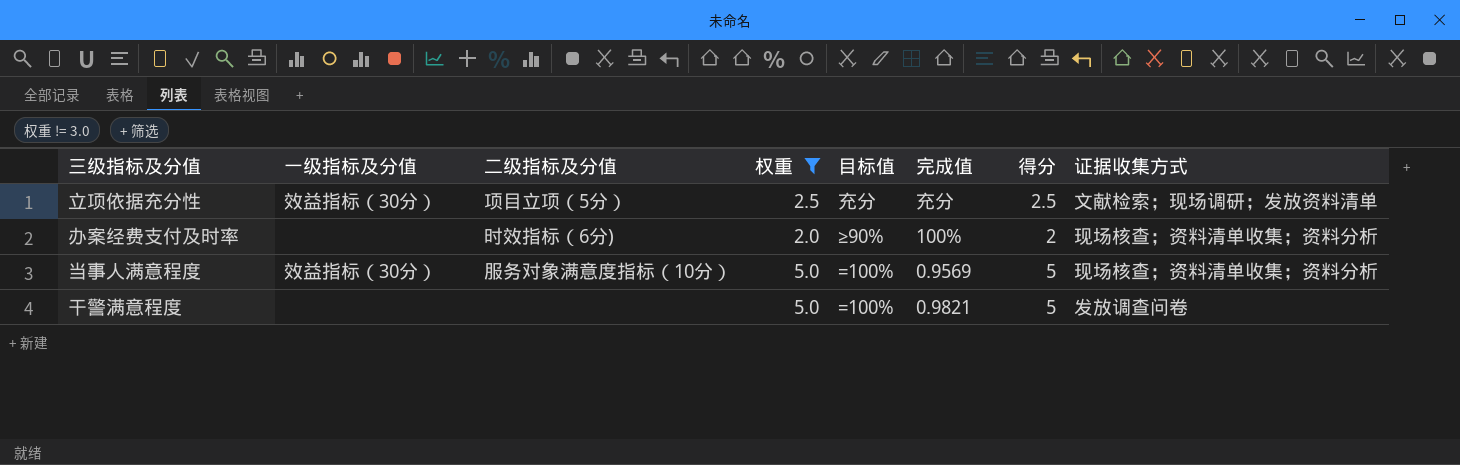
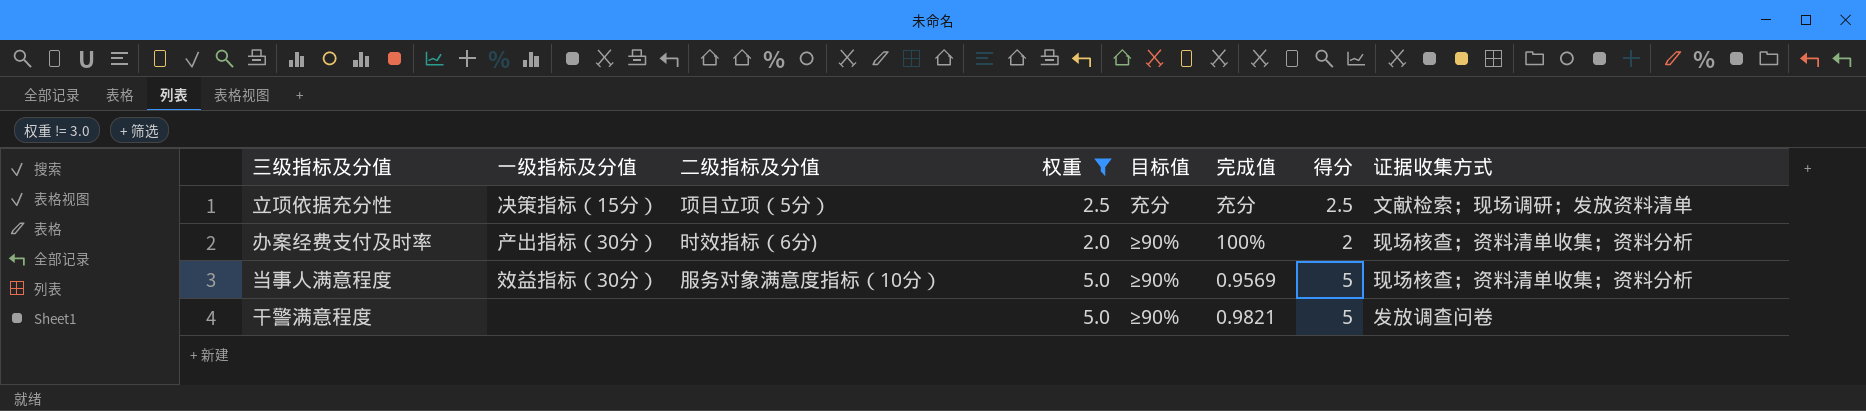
立项依据充分性 | 一级指标及分值: 效益指标（30分） -> 决策指标（15分）
办案经费支付及时率 | 一级指标及分值: none -> 产出指标（30分）
当事人满意程度 | 目标值: =100% -> ≥90%
干警满意程度 | 目标值: =100% -> ≥90%

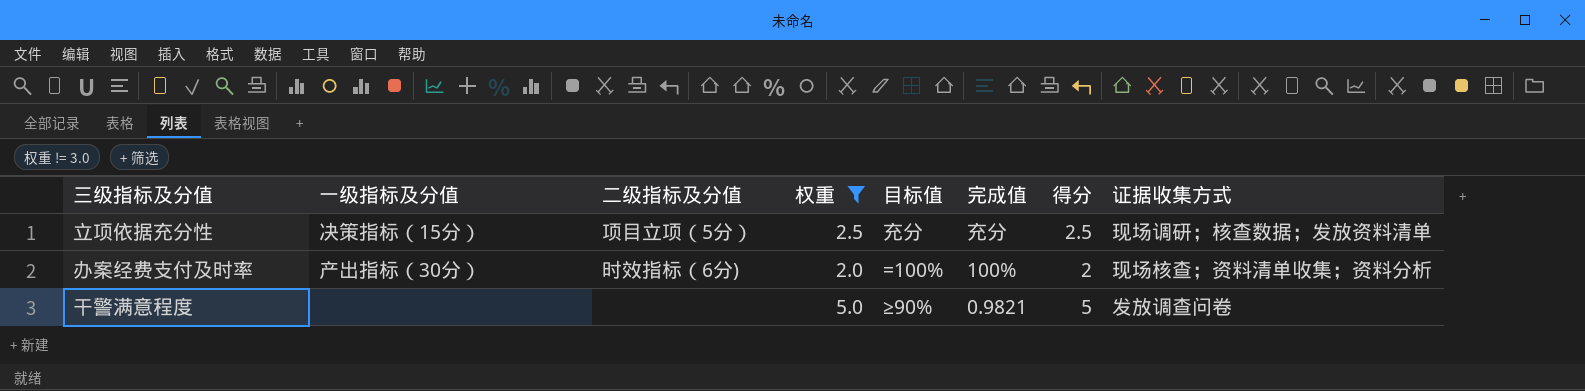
row 当事人满意程度: 效益指标（30分） | 服务对象满意度指标（10分） | 5.0 | ≥90% | 0.9569 | 5 | 现场核查；资料清单收集；资料分析 -> none
立项依据充分性 | 证据收集方式: 文献检索；现场调研；发放资料清单 -> 现场调研；核查数据；发放资料清单
办案经费支付及时率 | 目标值: ≥90% -> =100%

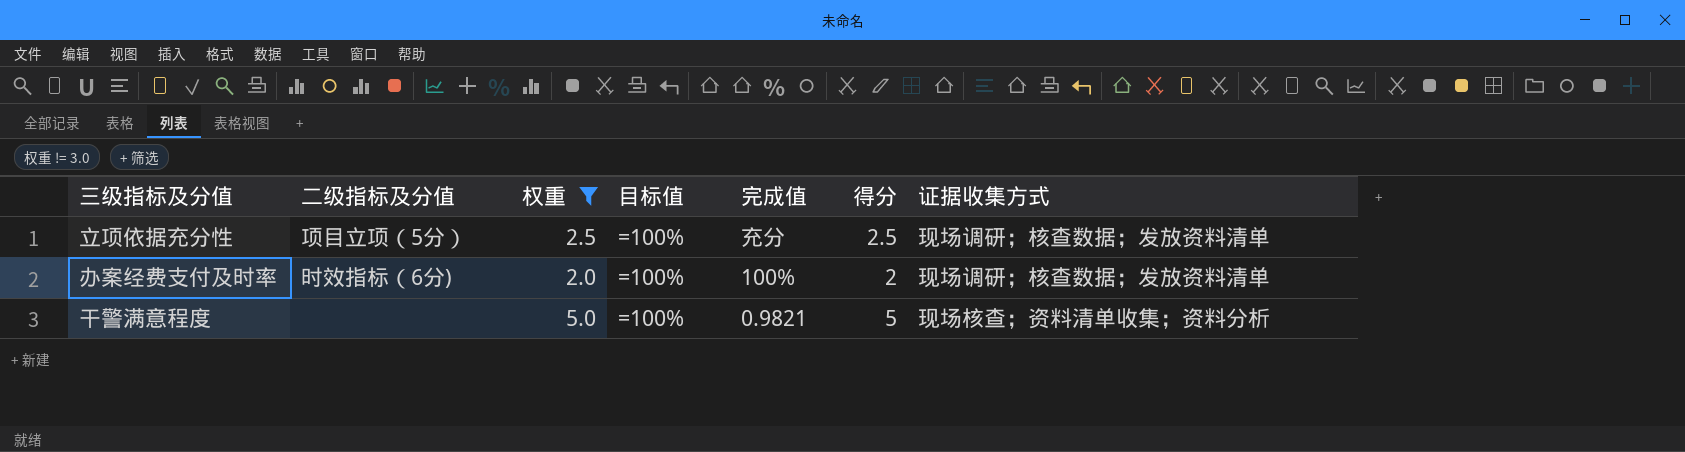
column 一级指标及分值 | position: 2 -> none
立项依据充分性 | 目标值: 充分 -> =100%
办案经费支付及时率 | 证据收集方式: 现场核查；资料清单收集；资料分析 -> 现场调研；核查数据；发放资料清单
干警满意程度 | 目标值: ≥90% -> =100%
干警满意程度 | 证据收集方式: 发放调查问卷 -> 现场核查；资料清单收集；资料分析

